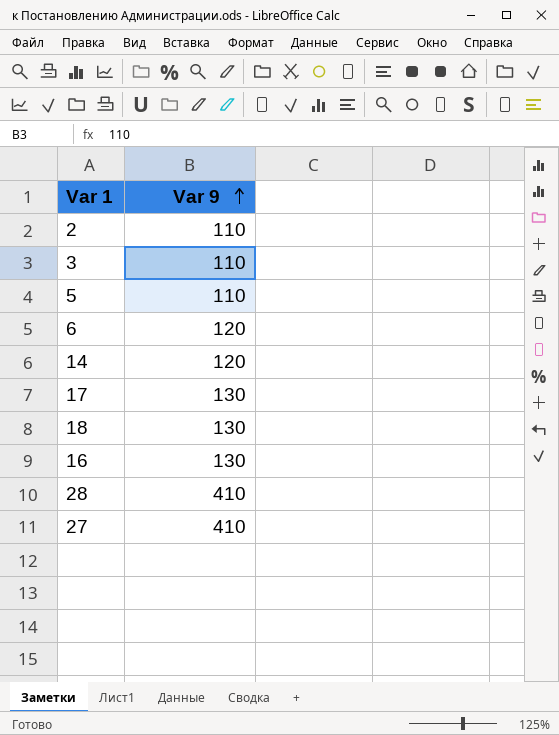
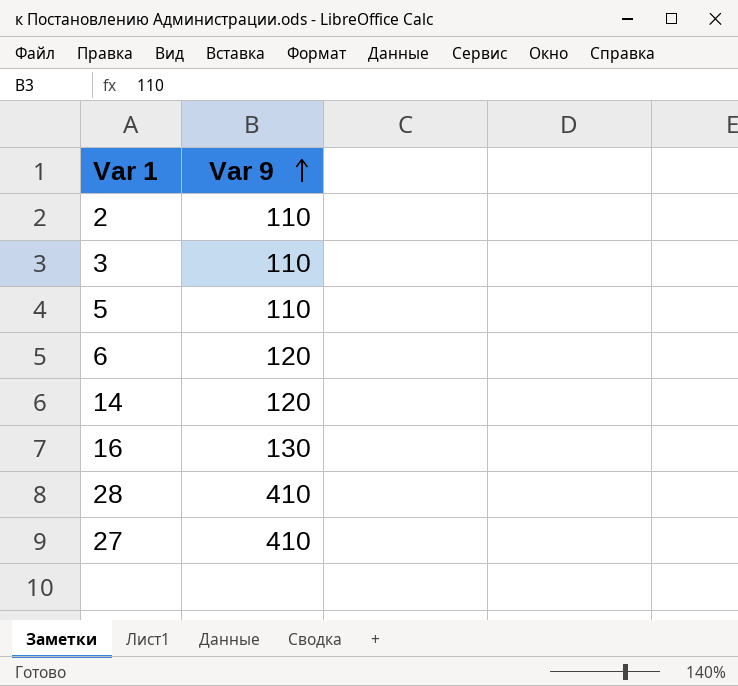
row 17: 130 -> none
row 18: 130 -> none

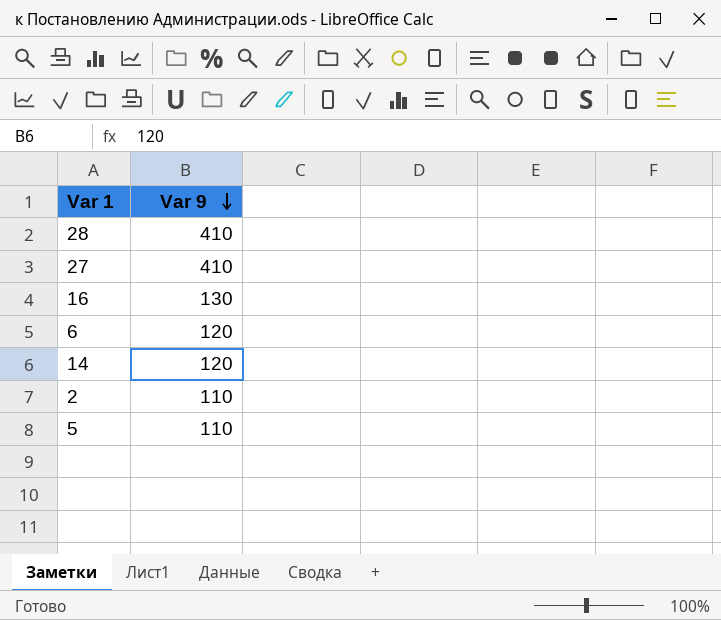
row order: Var 9 ascending -> Var 9 descending
row 3: 110 -> none

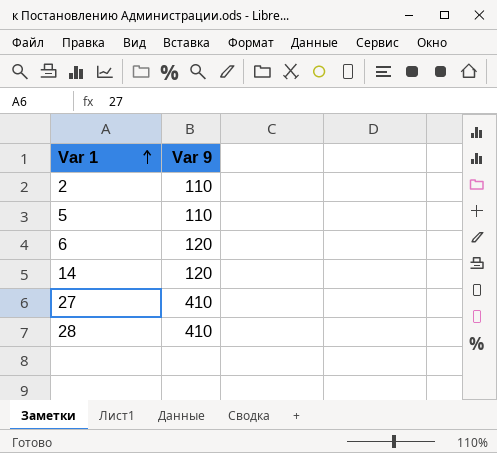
row order: Var 9 descending -> Var 1 ascending
row 16: 130 -> none

